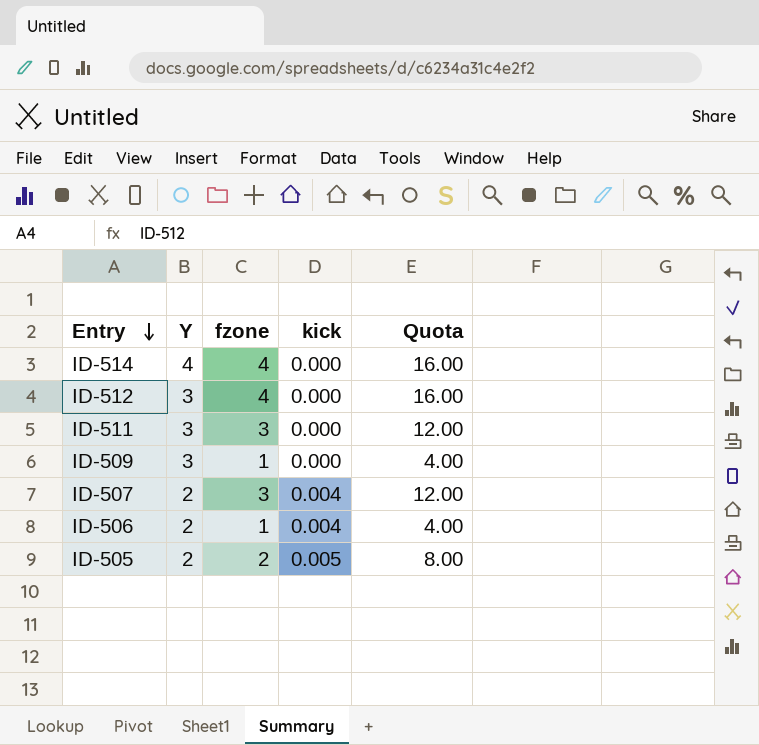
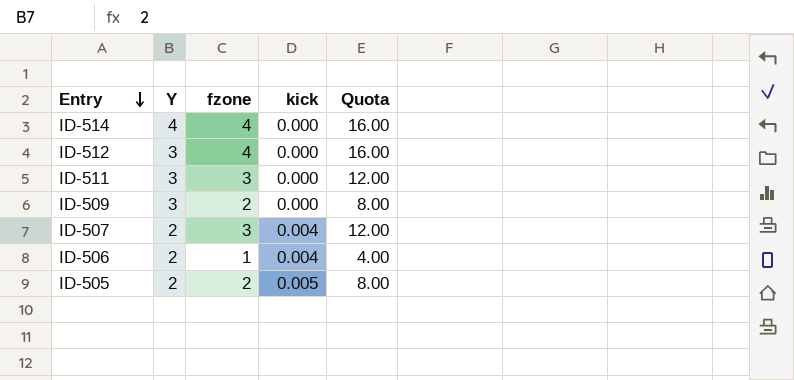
ID-509 | fzone: 1 -> 2
ID-509 | Quota: 4.00 -> 8.00

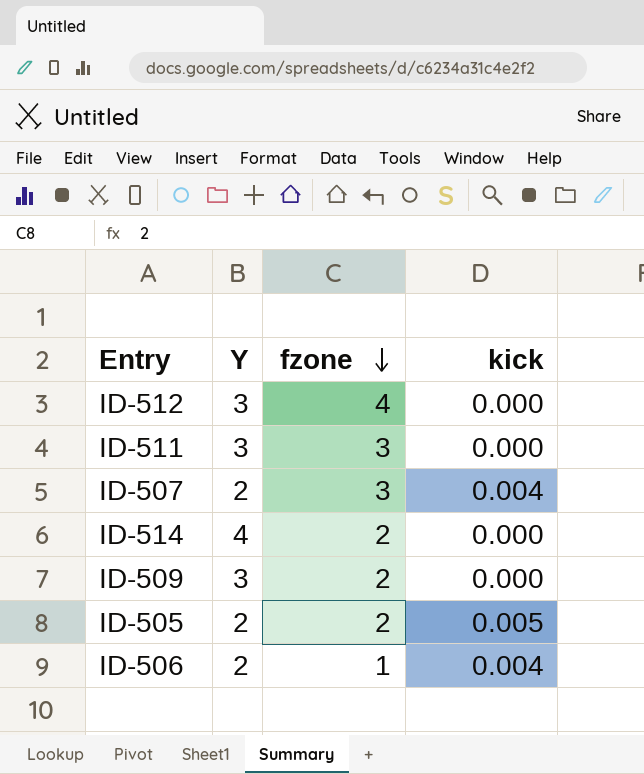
row order: Entry descending -> fzone descending
column Quota | formula: [fzone] * 4 -> none
ID-514 | fzone: 4 -> 2

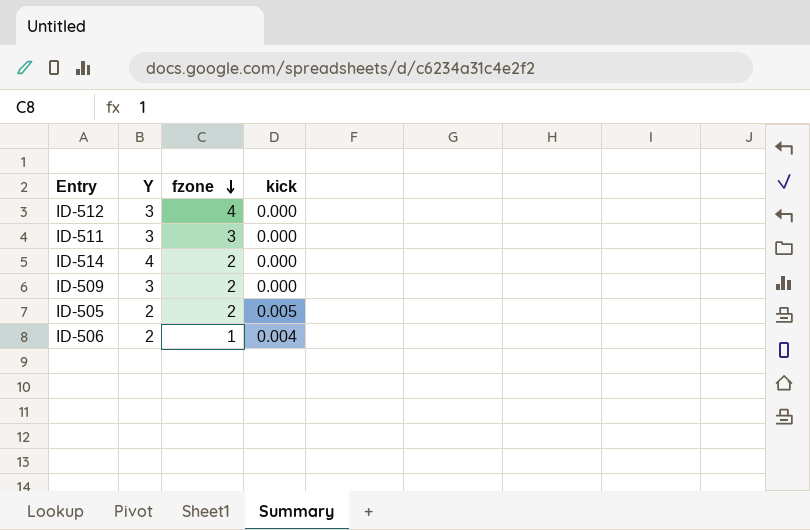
row ID-507: 2 | 3 | 0.004 -> none

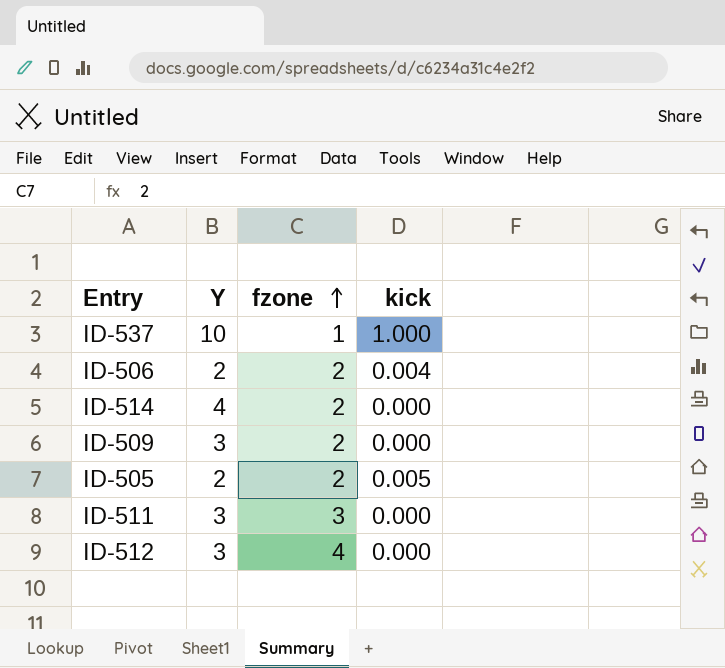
row order: fzone descending -> fzone ascending
row ID-537: none -> 10 | 1 | 1.000
ID-506 | fzone: 1 -> 2

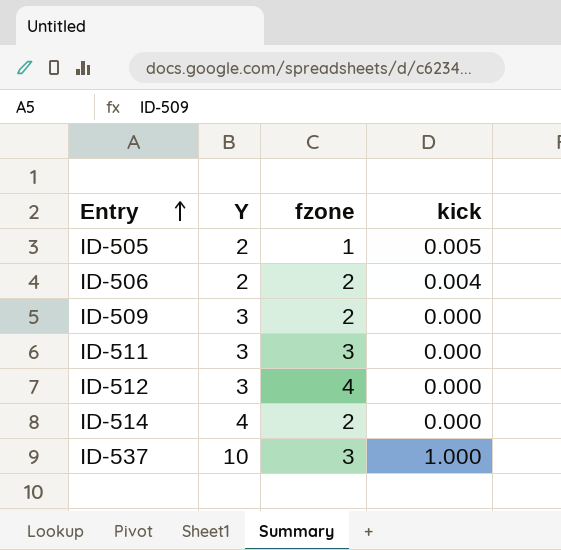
row order: fzone ascending -> Entry ascending
ID-505 | fzone: 2 -> 1
ID-537 | fzone: 1 -> 3

